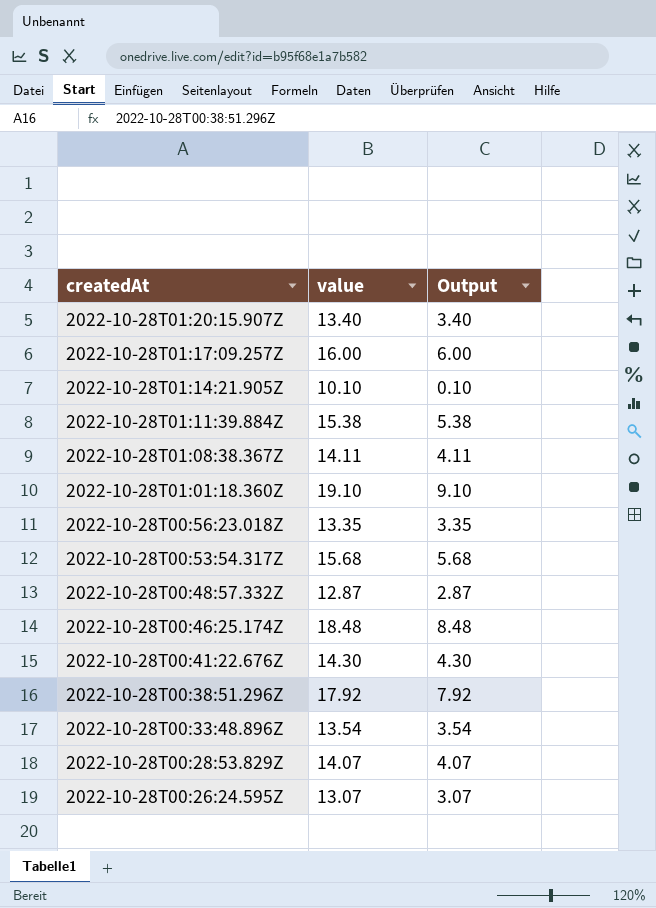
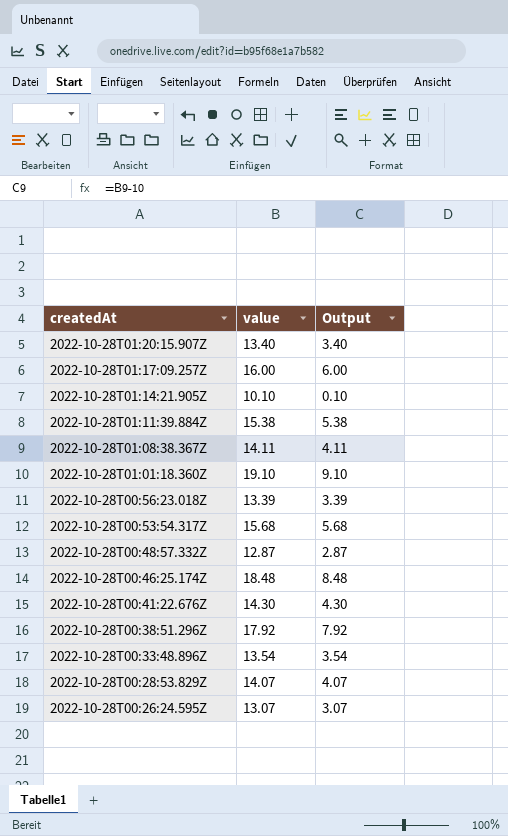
2022-10-28T00:56:23.018Z | value: 13.35 -> 13.39
2022-10-28T00:56:23.018Z | Output: 3.35 -> 3.39

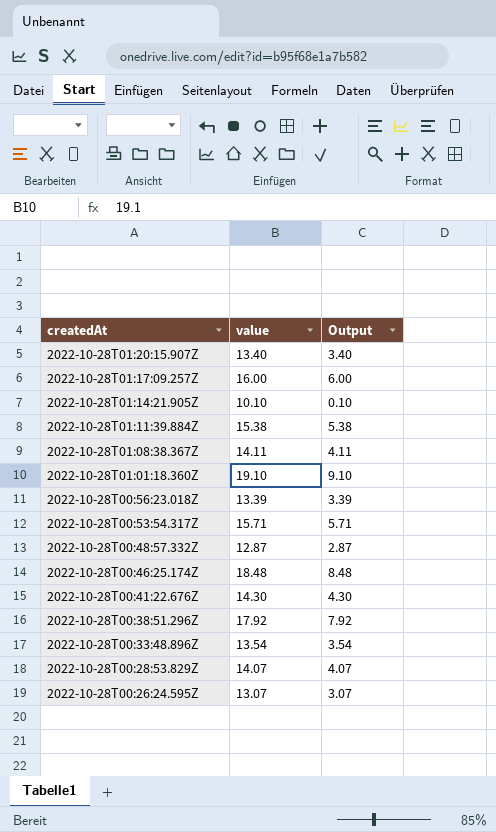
2022-10-28T00:53:54.317Z | value: 15.68 -> 15.71
2022-10-28T00:53:54.317Z | Output: 5.68 -> 5.71

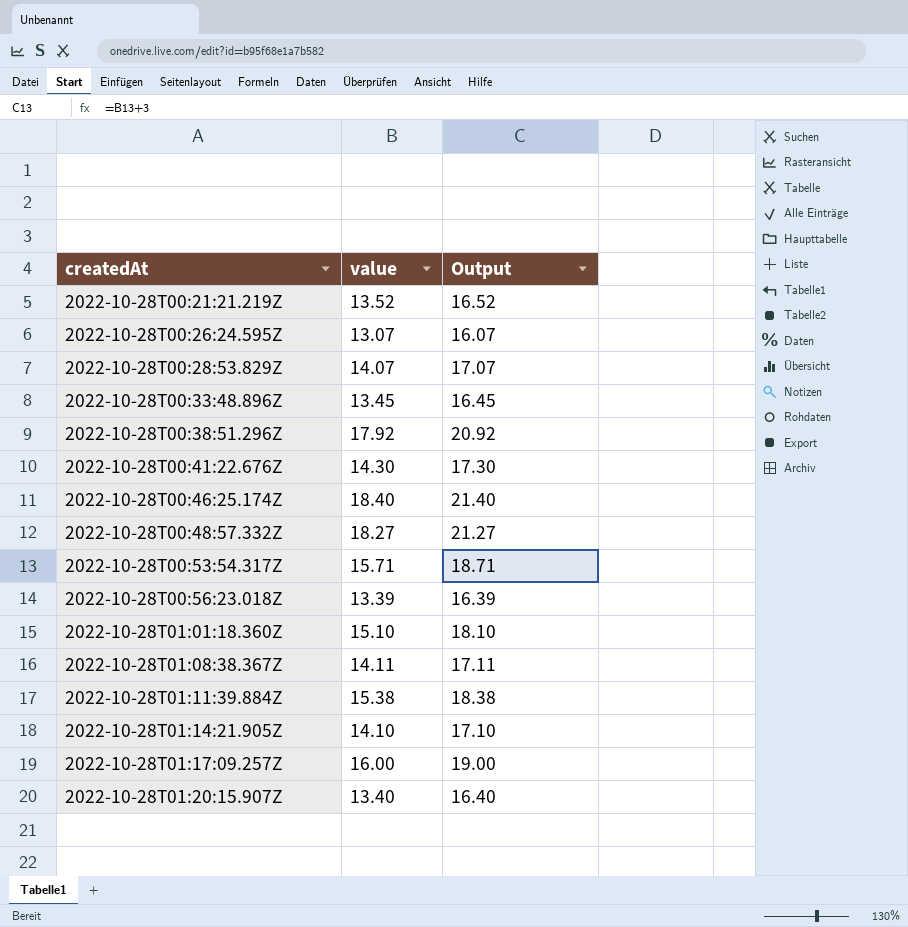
row order: createdAt descending -> createdAt ascending
column Output | formula: [value] - 10 -> [value] + 3
row 2022-10-28T00:21:21.219Z: none -> 13.52 | 16.52
2022-10-28T00:33:48.896Z | value: 13.54 -> 13.45
2022-10-28T00:46:25.174Z | value: 18.48 -> 18.40
2022-10-28T00:48:57.332Z | value: 12.87 -> 18.27
2022-10-28T01:01:18.360Z | value: 19.10 -> 15.10
2022-10-28T01:14:21.905Z | value: 10.10 -> 14.10

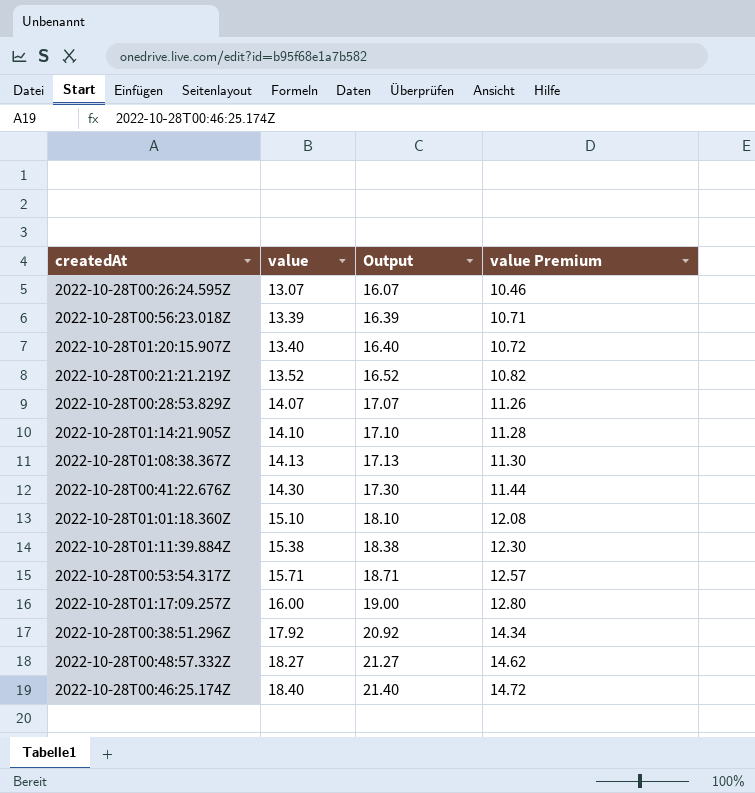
row order: createdAt ascending -> value ascending
column value Premium | formula: none -> [value] * 0.8
row 2022-10-28T00:33:48.896Z: 13.45 | 16.45 -> none
2022-10-28T01:08:38.367Z | value: 14.11 -> 14.13
2022-10-28T01:08:38.367Z | Output: 17.11 -> 17.13

